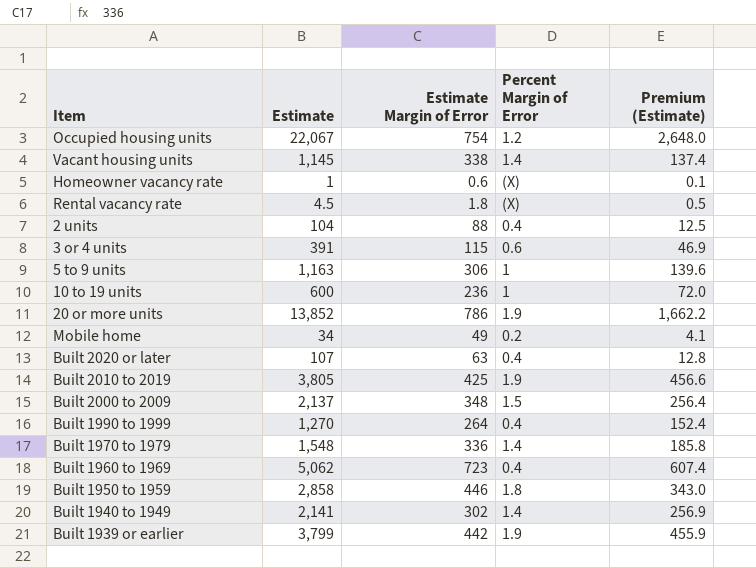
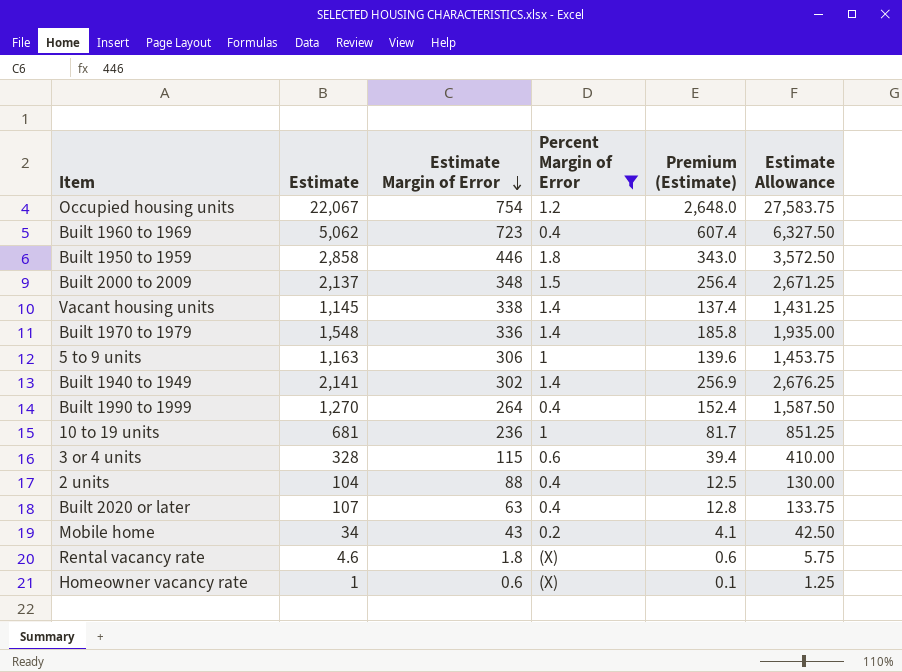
filter: none -> Percent Margin of Error != 1.9
row order: none -> Estimate Margin of Error descending
column Estimate Allowance | formula: none -> [Estimate] * 1.25
10 to 19 units | Estimate: 600 -> 681
10 to 19 units | Premium (Estimate): 72.0 -> 81.7
3 or 4 units | Estimate: 391 -> 328
3 or 4 units | Premium (Estimate): 46.9 -> 39.4
Mobile home | Estimate Margin of Error: 49 -> 43
Rental vacancy rate | Estimate: 4.5 -> 4.6
Rental vacancy rate | Premium (Estimate): 0.5 -> 0.6

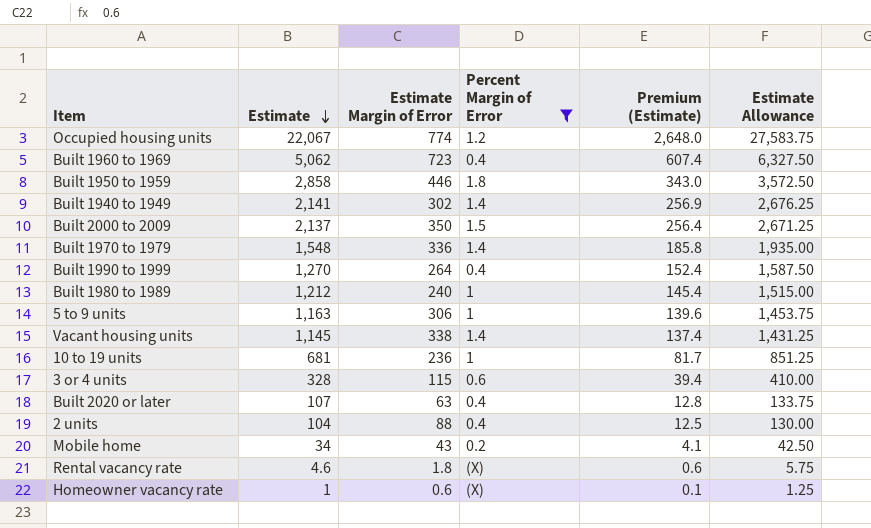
row order: Estimate Margin of Error descending -> Estimate descending
Occupied housing units | Estimate Margin of Error: 754 -> 774
Built 2000 to 2009 | Estimate Margin of Error: 348 -> 350
row Built 1980 to 1989: none -> 1,212 | 240 | 1 | 145.4 | 1,515.00

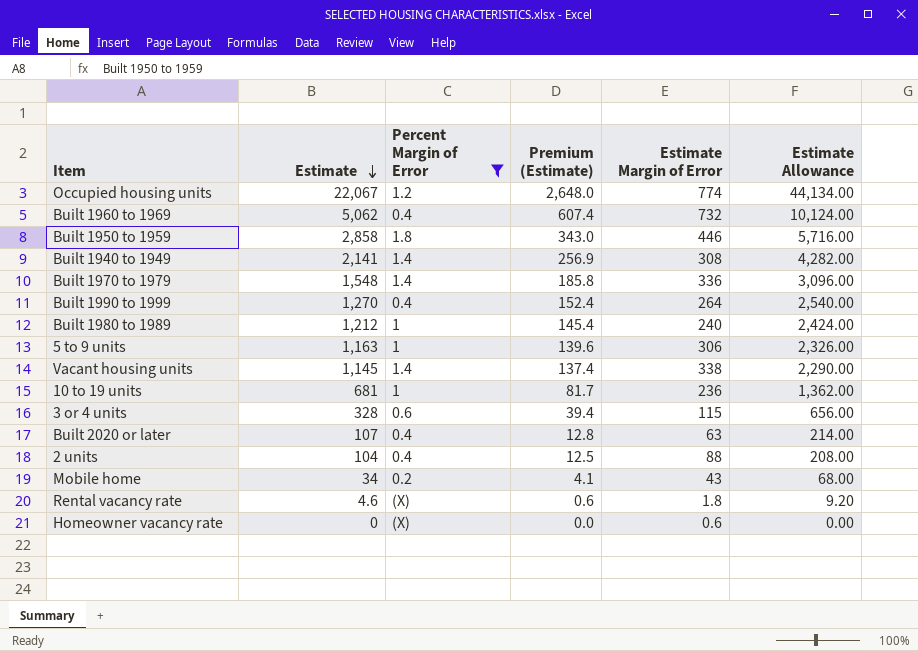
column Estimate Margin of Error | position: 3 -> 5
column Estimate Allowance | formula: [Estimate] * 1.25 -> [Estimate] * 2
row Built 2000 to 2009: 2,137 | 350 | 1.5 | 256.4 | 2,671.25 -> none
Built 1960 to 1969 | Estimate Margin of Error: 723 -> 732
Built 1940 to 1949 | Estimate Margin of Error: 302 -> 308
Homeowner vacancy rate | Estimate: 1 -> 0
Homeowner vacancy rate | Premium (Estimate): 0.1 -> 0.0

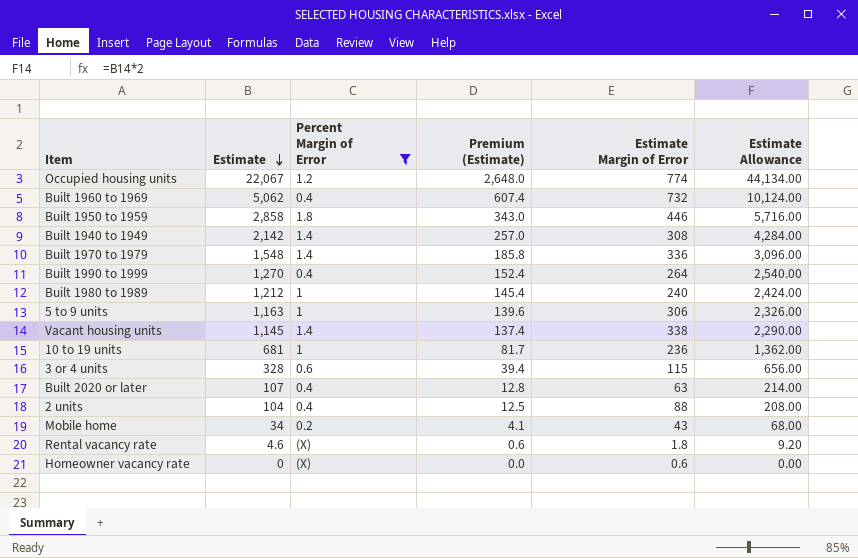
Built 1940 to 1949 | Estimate: 2,141 -> 2,142
Built 1940 to 1949 | Premium (Estimate): 256.9 -> 257.0
Built 1940 to 1949 | Estimate Allowance: 4,282.00 -> 4,284.00

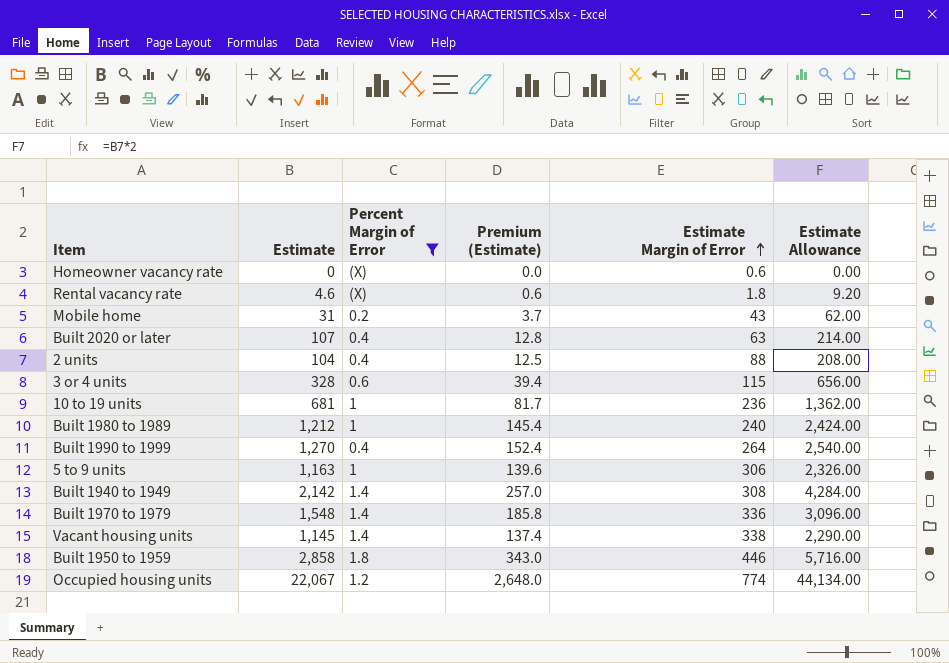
row order: Estimate descending -> Estimate Margin of Error ascending
row Built 1960 to 1969: 5,062 | 0.4 | 607.4 | 732 | 10,124.00 -> none
Mobile home | Estimate: 34 -> 31
Mobile home | Premium (Estimate): 4.1 -> 3.7
Mobile home | Estimate Allowance: 68.00 -> 62.00

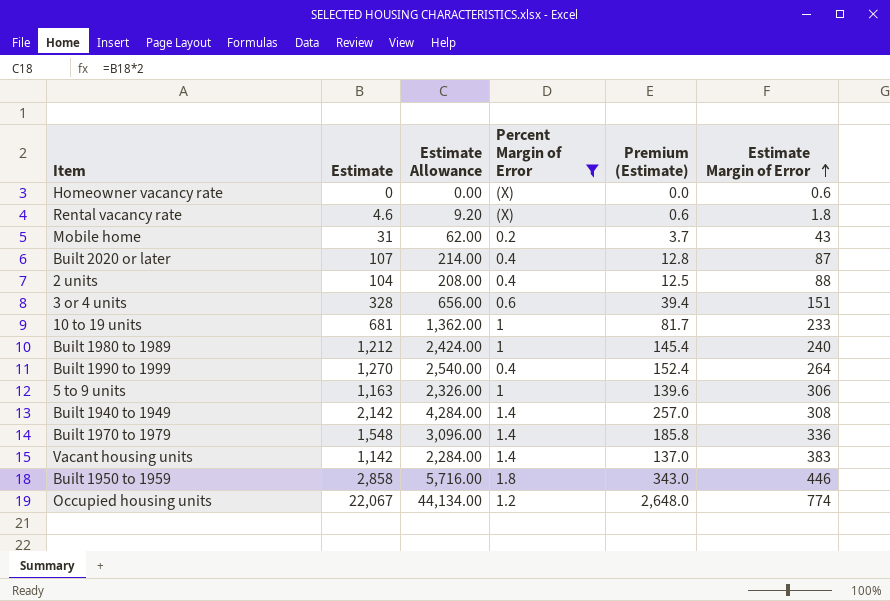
column Estimate Allowance | position: 6 -> 3
Built 2020 or later | Estimate Margin of Error: 63 -> 87
3 or 4 units | Estimate Margin of Error: 115 -> 151
10 to 19 units | Estimate Margin of Error: 236 -> 233
Vacant housing units | Estimate: 1,145 -> 1,142
Vacant housing units | Estimate Allowance: 2,290.00 -> 2,284.00
Vacant housing units | Premium (Estimate): 137.4 -> 137.0
Vacant housing units | Estimate Margin of Error: 338 -> 383

